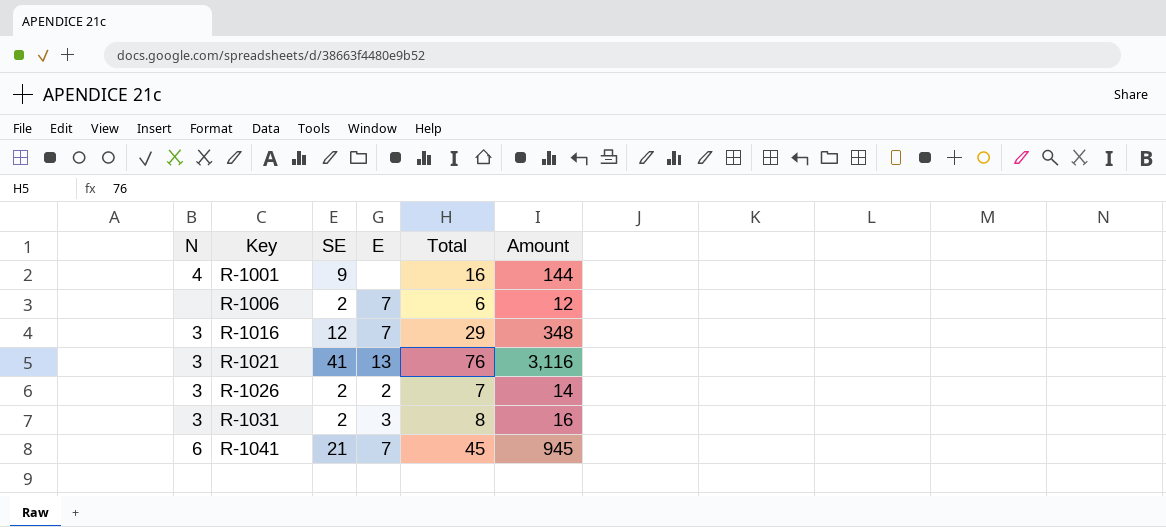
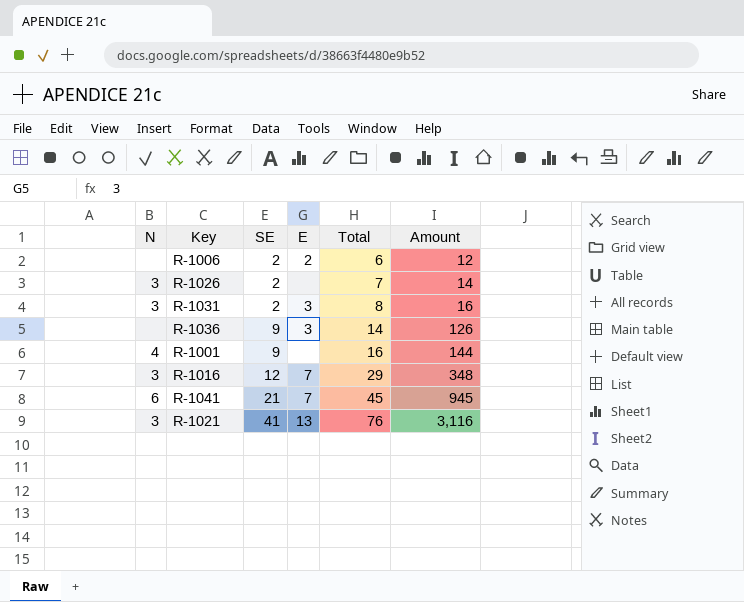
row order: Key ascending -> SE ascending
R-1006 | E: 7 -> 2
R-1026 | E: 2 -> none
row R-1036: none -> none | 9 | 3 | 14 | 126

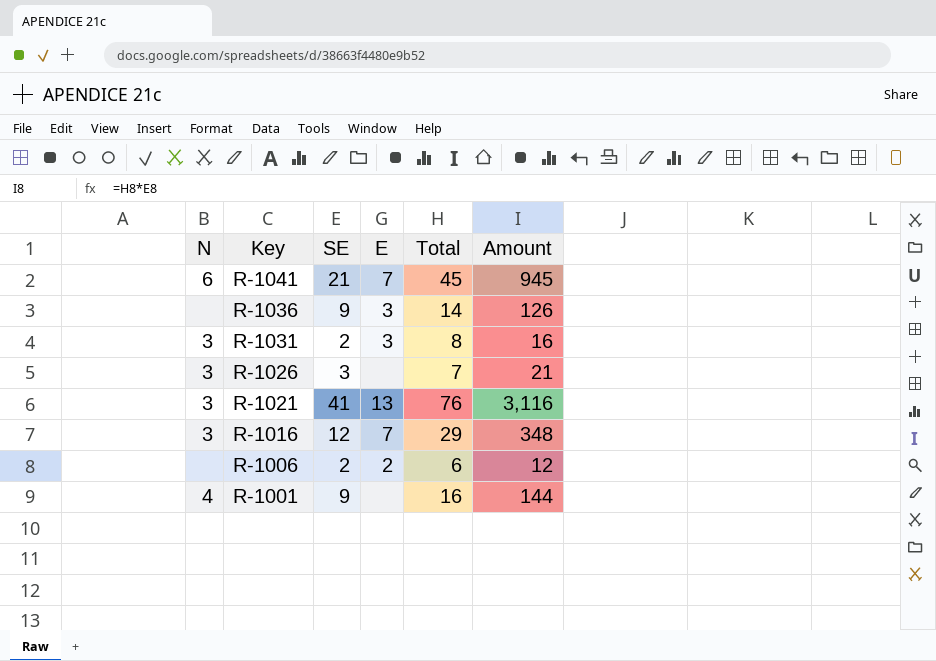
row order: SE ascending -> Key descending
R-1026 | SE: 2 -> 3
R-1026 | Amount: 14 -> 21

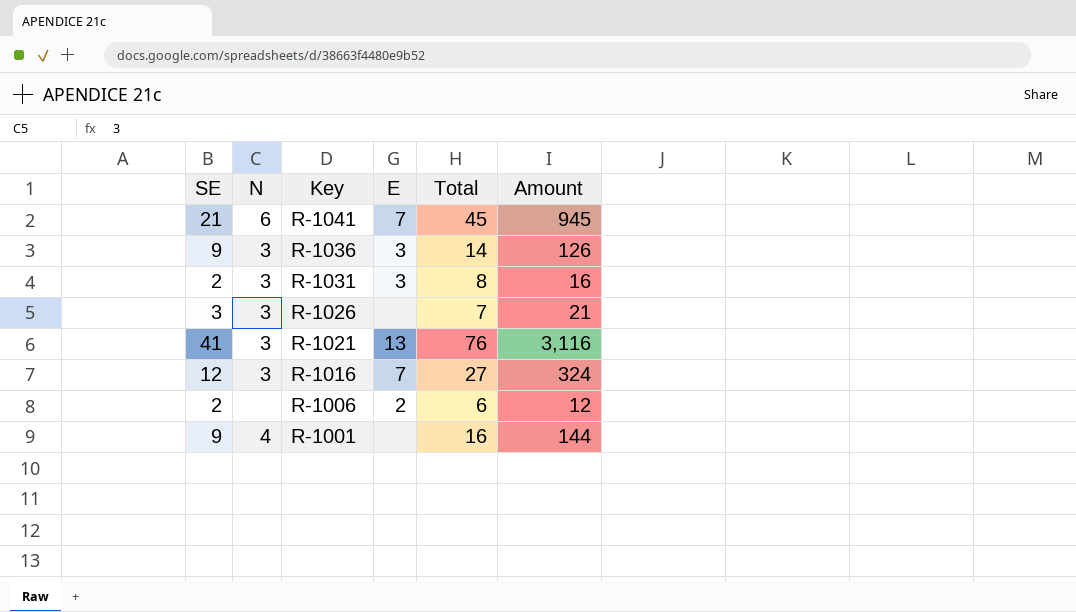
column SE | position: 3 -> 1
R-1036 | N: none -> 3
R-1016 | Total: 29 -> 27
R-1016 | Amount: 348 -> 324

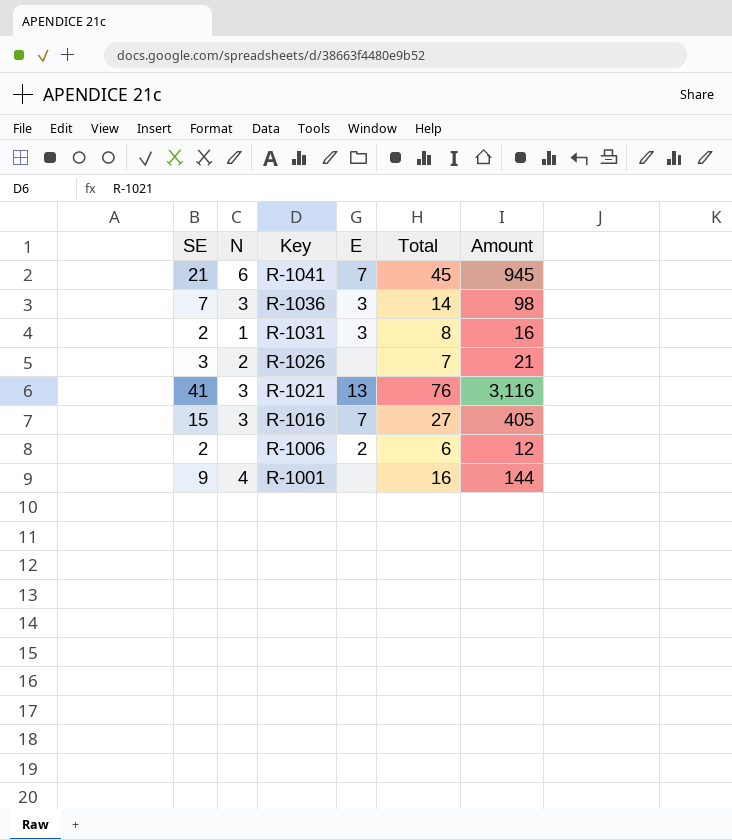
R-1036 | SE: 9 -> 7
R-1036 | Amount: 126 -> 98
R-1031 | N: 3 -> 1
R-1026 | N: 3 -> 2
R-1016 | SE: 12 -> 15
R-1016 | Amount: 324 -> 405

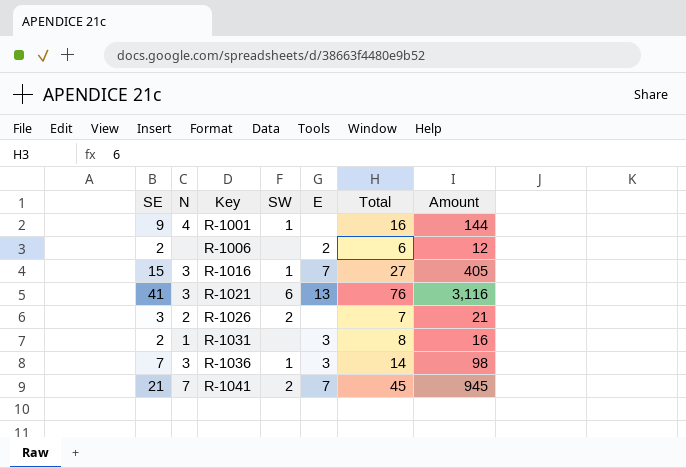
row order: Key descending -> Key ascending
column SW | position: none -> 4
R-1041 | N: 6 -> 7

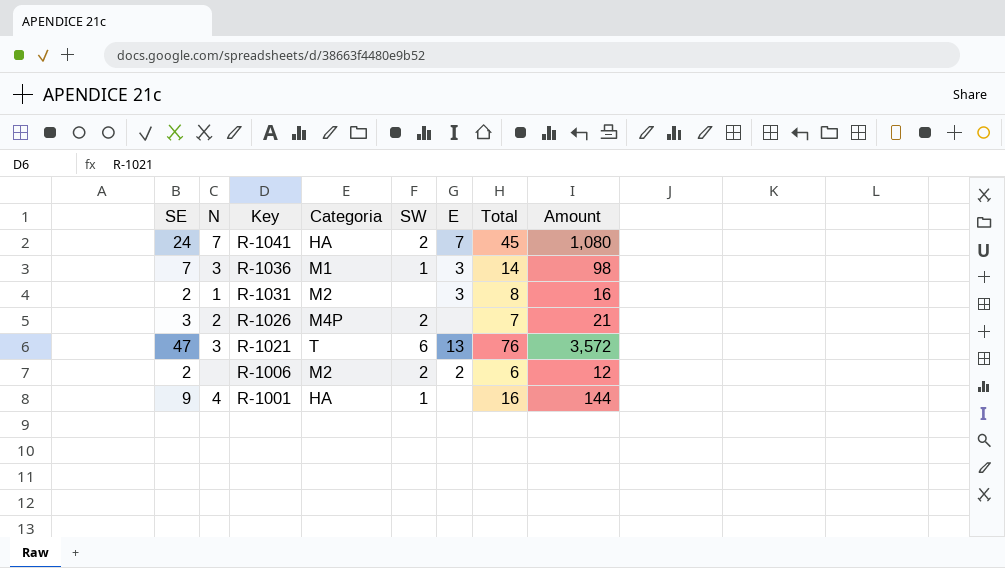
row order: Key ascending -> Key descending
column Categoria | position: none -> 4
row R-1016: 15 | 3 | 1 | 7 | 27 | 405 -> none
R-1041 | SE: 21 -> 24
R-1041 | Amount: 945 -> 1,080
R-1021 | SE: 41 -> 47
R-1021 | Amount: 3,116 -> 3,572
R-1006 | SW: none -> 2

